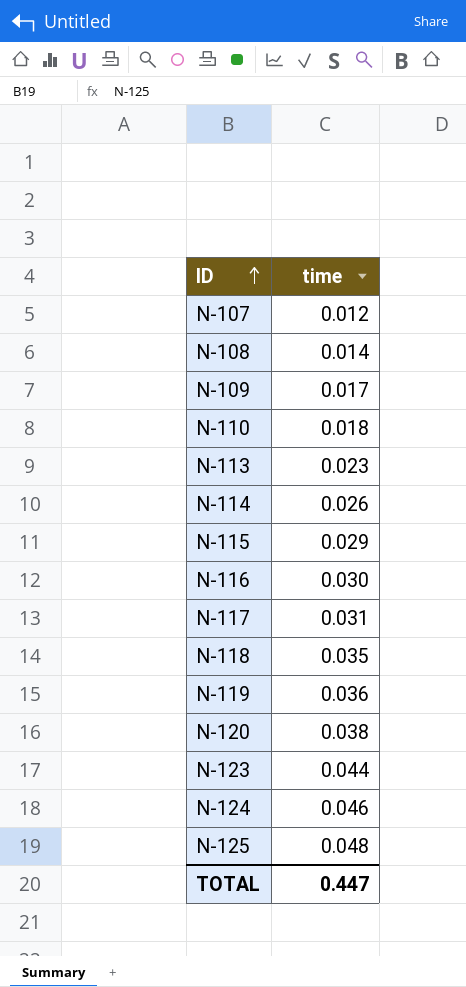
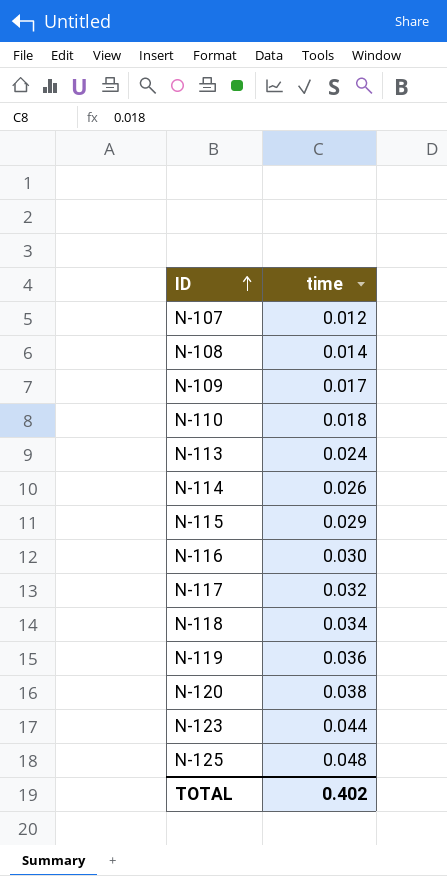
row N-124: 0.046 -> none
N-113 | time: 0.023 -> 0.024
N-117 | time: 0.031 -> 0.032
N-118 | time: 0.035 -> 0.034
TOTAL | time: 0.447 -> 0.402

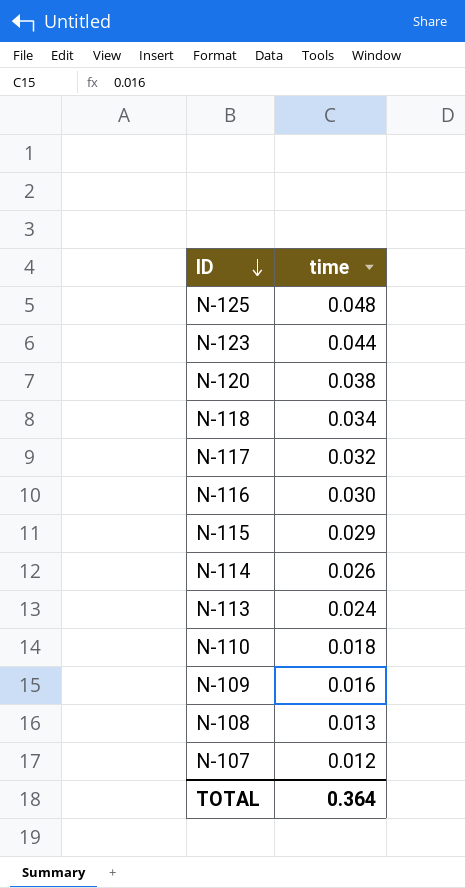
row order: ID ascending -> ID descending
row N-119: 0.036 -> none
N-109 | time: 0.017 -> 0.016
N-108 | time: 0.014 -> 0.013
TOTAL | time: 0.402 -> 0.364

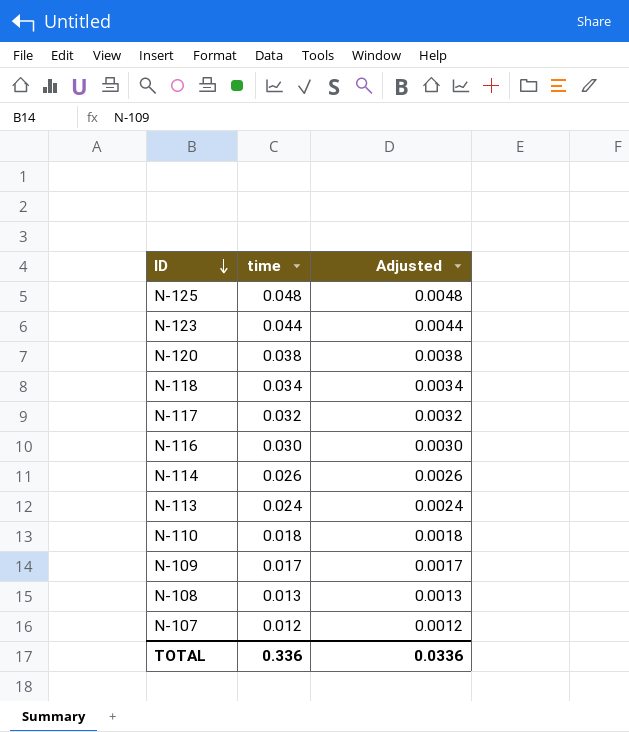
column Adjusted | formula: none -> [time] * 0.1
row N-115: 0.029 -> none
N-109 | time: 0.016 -> 0.017
TOTAL | time: 0.364 -> 0.336

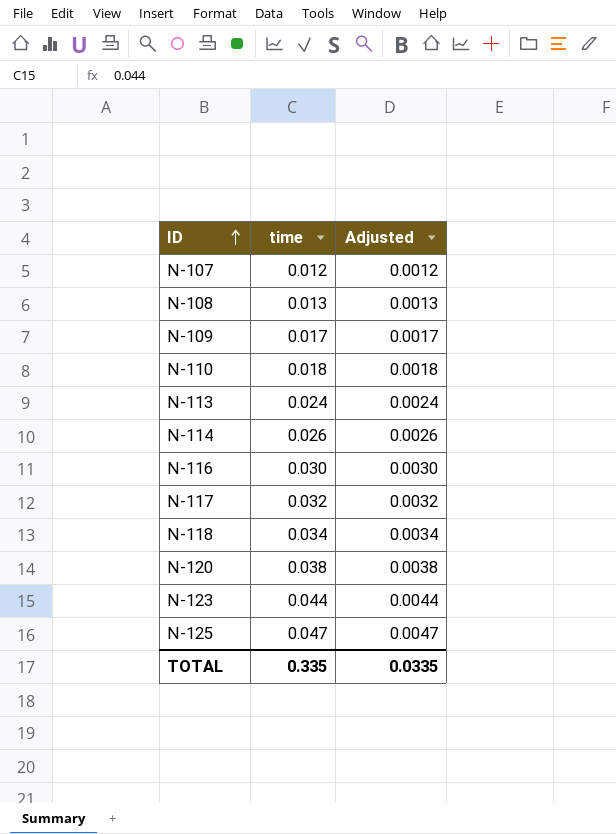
row order: ID descending -> ID ascending
N-125 | time: 0.048 -> 0.047
N-125 | Adjusted: 0.0048 -> 0.0047
TOTAL | time: 0.336 -> 0.335
TOTAL | Adjusted: 0.0336 -> 0.0335

